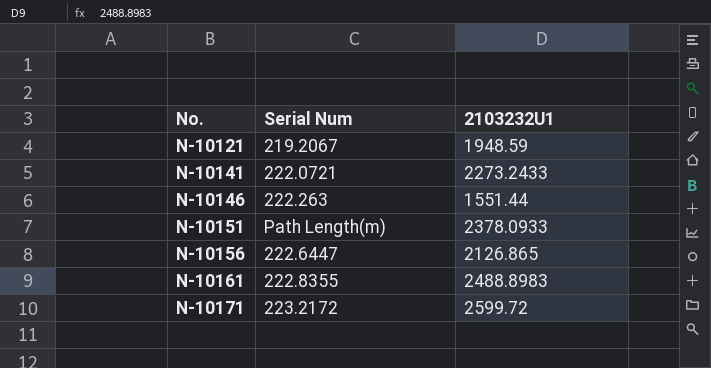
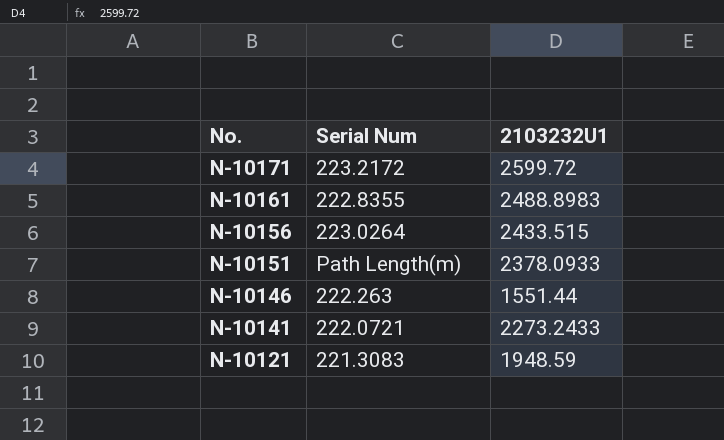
row order: No. ascending -> No. descending
N-10156 | Serial Num: 222.6447 -> 223.0264
N-10156 | 2103232U1: 2126.865 -> 2433.515
N-10121 | Serial Num: 219.2067 -> 221.3083

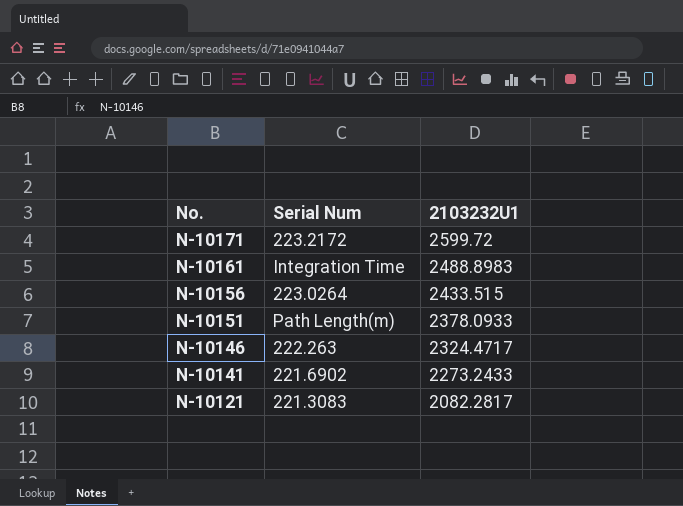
N-10161 | Serial Num: 222.8355 -> Integration Time
N-10146 | 2103232U1: 1551.44 -> 2324.4717
N-10141 | Serial Num: 222.0721 -> 221.6902
N-10121 | 2103232U1: 1948.59 -> 2082.2817

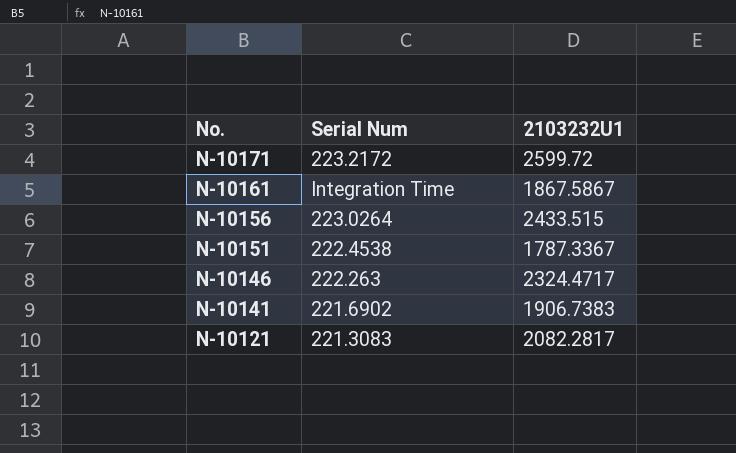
N-10161 | 2103232U1: 2488.8983 -> 1867.5867
N-10151 | Serial Num: Path Length(m) -> 222.4538
N-10151 | 2103232U1: 2378.0933 -> 1787.3367
N-10141 | 2103232U1: 2273.2433 -> 1906.7383

